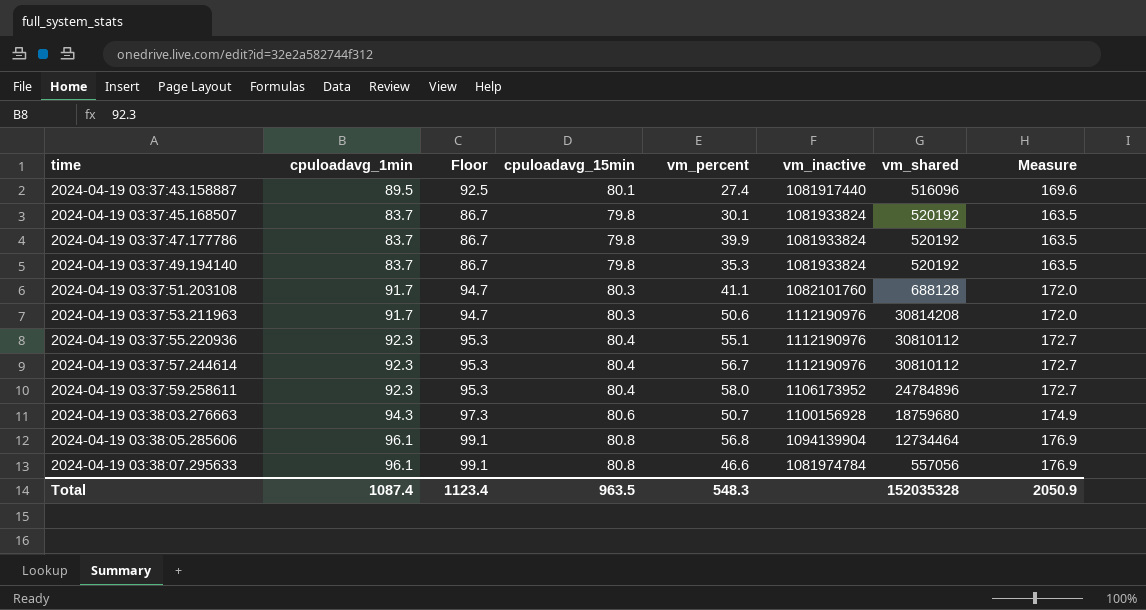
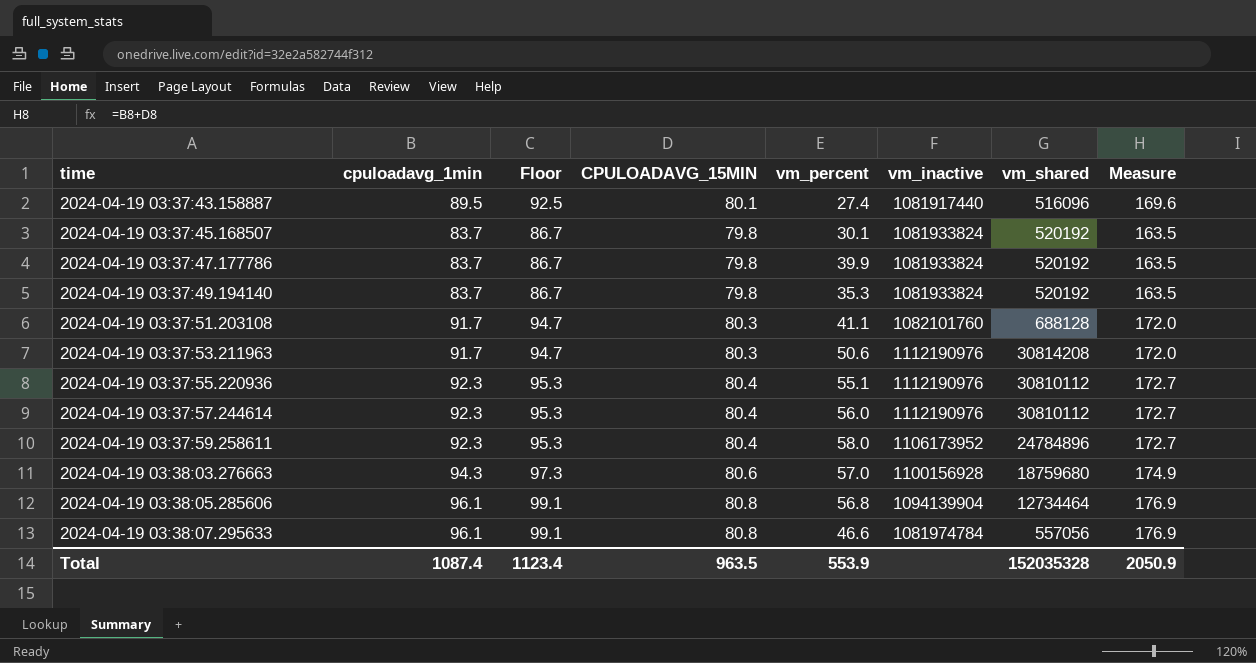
column name: cpuloadavg_15min -> CPULOADAVG_15MIN
2024-04-19 03:37:57.244614 | vm_percent: 56.7 -> 56.0
2024-04-19 03:38:03.276663 | vm_percent: 50.7 -> 57.0
Total | vm_percent: 548.3 -> 553.9

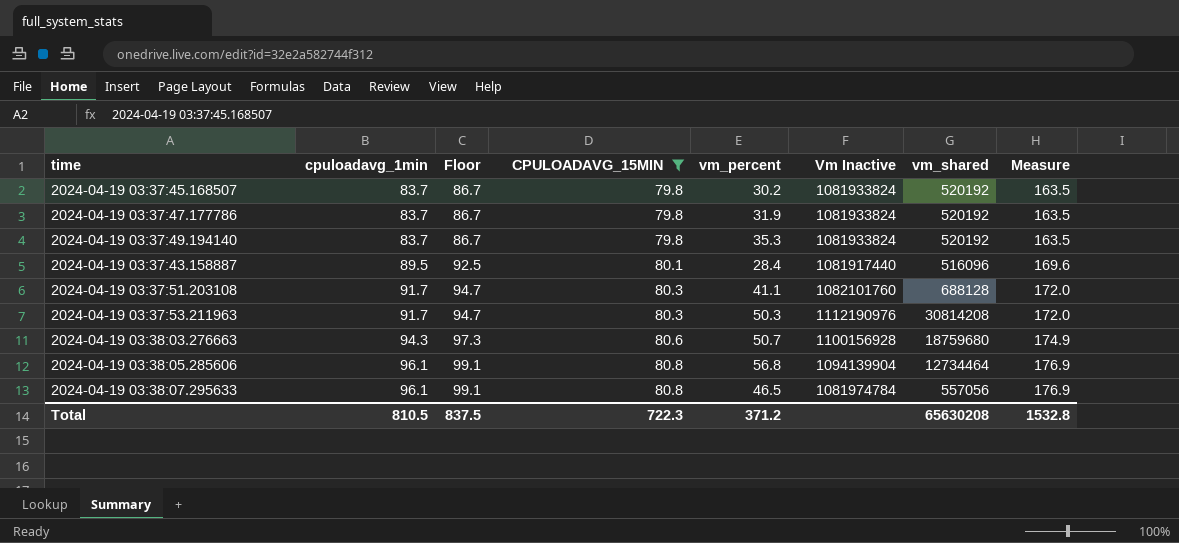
filter: none -> CPULOADAVG_15MIN != 80.4
row order: time ascending -> cpuloadavg_1min ascending
column name: vm_inactive -> Vm Inactive
2024-04-19 03:37:45.168507 | vm_percent: 30.1 -> 30.2
2024-04-19 03:37:47.177786 | vm_percent: 39.9 -> 31.9
2024-04-19 03:37:43.158887 | vm_percent: 27.4 -> 28.4
2024-04-19 03:37:53.211963 | vm_percent: 50.6 -> 50.3
2024-04-19 03:38:03.276663 | vm_percent: 57.0 -> 50.7
2024-04-19 03:38:07.295633 | vm_percent: 46.6 -> 46.5
Total | cpuloadavg_1min: 1087.4 -> 810.5
Total | Floor: 1123.4 -> 837.5
Total | CPULOADAVG_15MIN: 963.5 -> 722.3
Total | vm_percent: 553.9 -> 371.2
Total | vm_shared: 152035328 -> 65630208
Total | Measure: 2050.9 -> 1532.8

